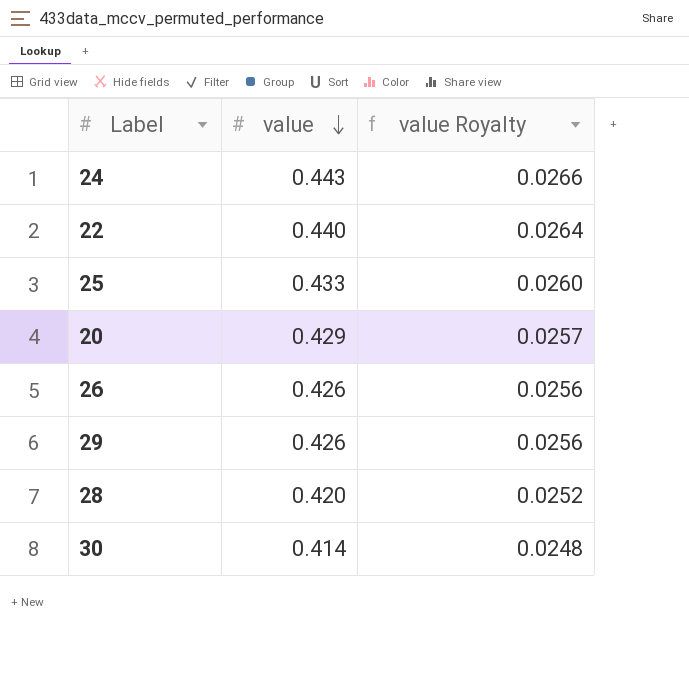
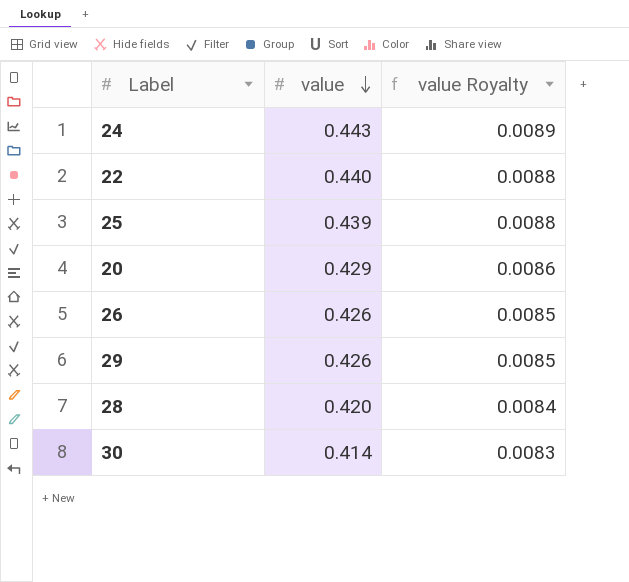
column value Royalty | formula: [value] * 0.06 -> [value] * 0.02
25 | value: 0.433 -> 0.439

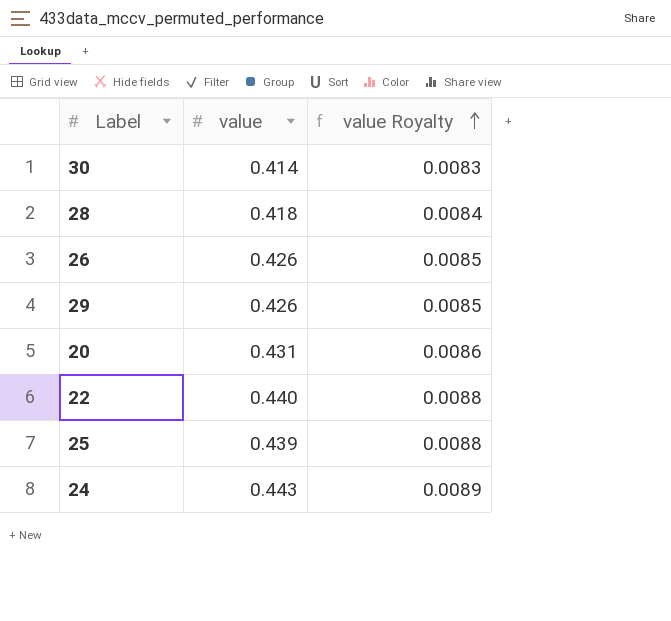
row order: value descending -> value Royalty ascending
28 | value: 0.420 -> 0.418
20 | value: 0.429 -> 0.431

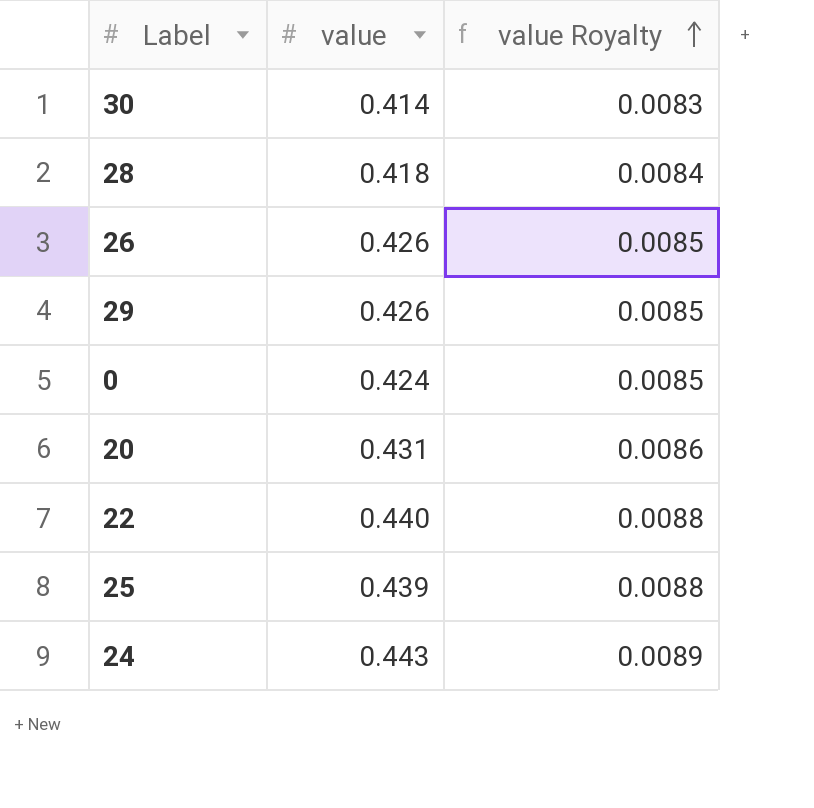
row 0: none -> 0.424 | 0.0085

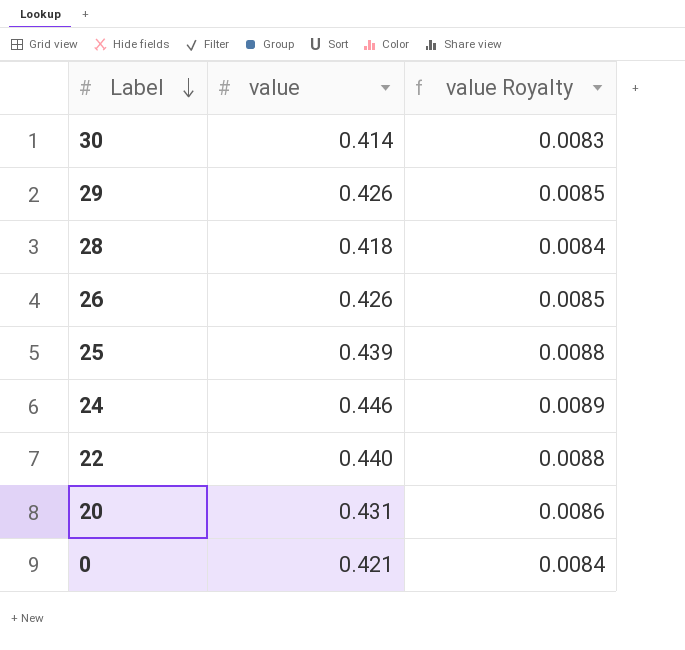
row order: value Royalty ascending -> Label descending
24 | value: 0.443 -> 0.446
0 | value: 0.424 -> 0.421
0 | value Royalty: 0.0085 -> 0.0084

